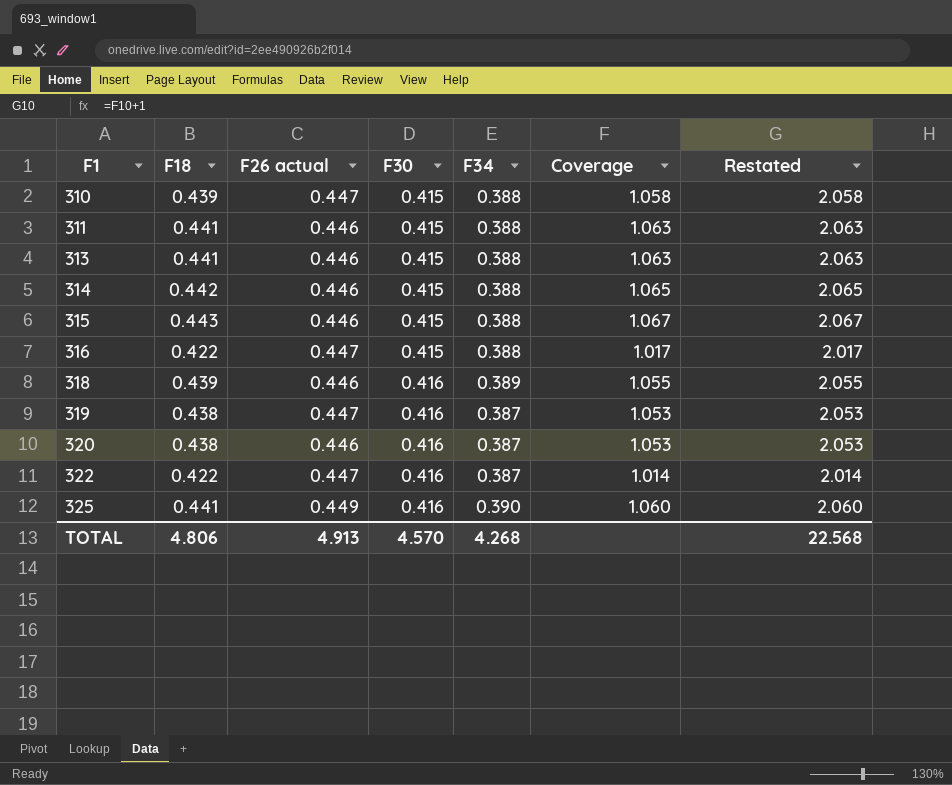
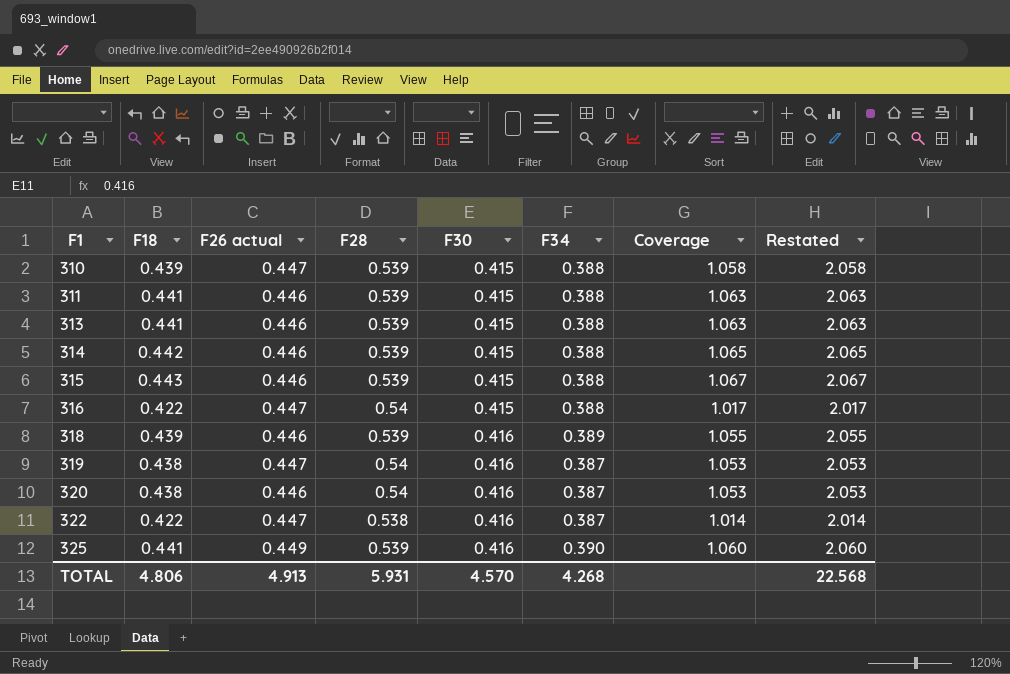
column F28 | position: none -> 4

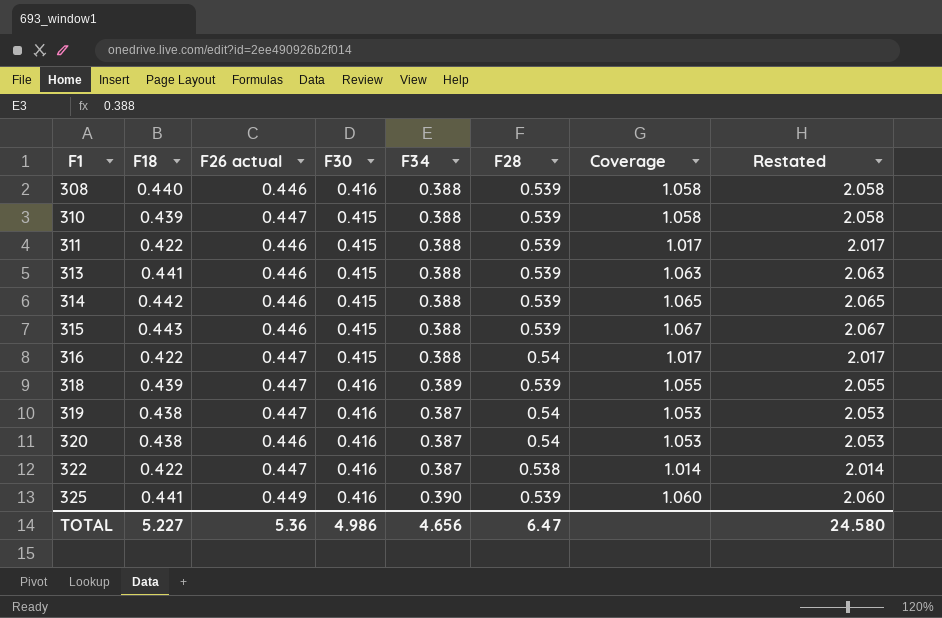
column F28 | position: 4 -> 6
row 308: none -> 0.440 | 0.446 | 0.416 | 0.388 | 0.539 | 1.058 | 2.058
311 | F18: 0.441 -> 0.422
311 | Coverage: 1.063 -> 1.017
311 | Restated: 2.063 -> 2.017
318 | F26 actual: 0.446 -> 0.447
TOTAL | F18: 4.806 -> 5.227
TOTAL | F26 actual: 4.913 -> 5.36
TOTAL | F30: 4.570 -> 4.986
TOTAL | F34: 4.268 -> 4.656
TOTAL | F28: 5.931 -> 6.47
TOTAL | Restated: 22.568 -> 24.580

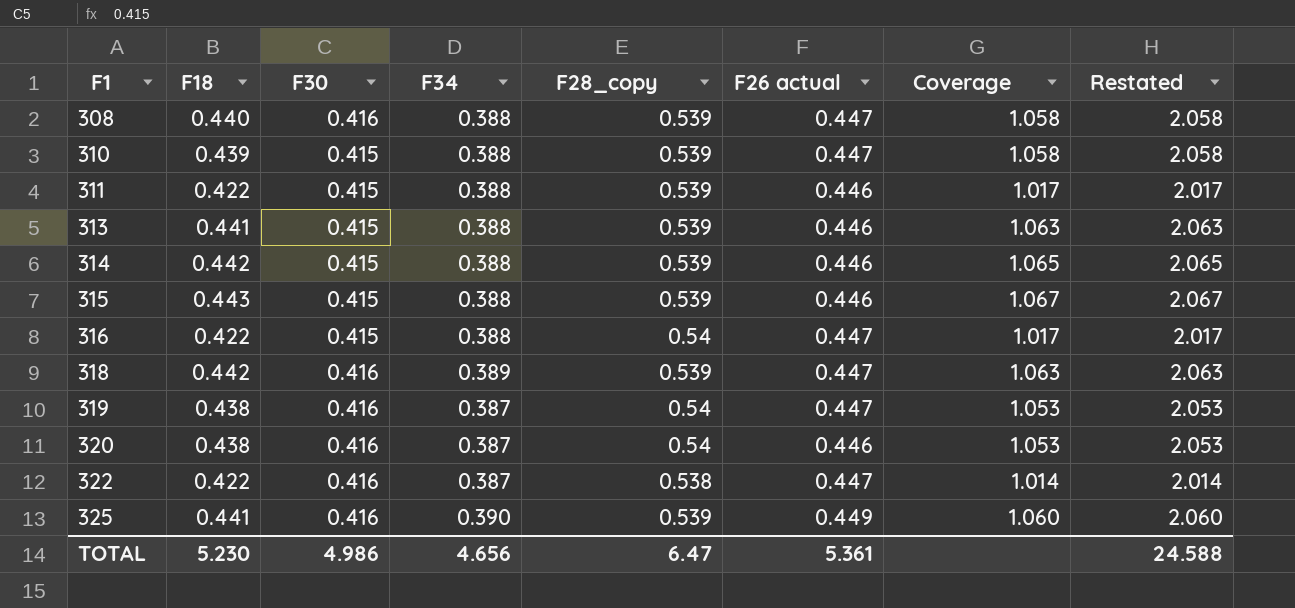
column name: F28 -> F28_copy
column F26 actual | position: 3 -> 6
308 | F26 actual: 0.446 -> 0.447
318 | F18: 0.439 -> 0.442
318 | Coverage: 1.055 -> 1.063
318 | Restated: 2.055 -> 2.063
TOTAL | F18: 5.227 -> 5.230
TOTAL | F26 actual: 5.36 -> 5.361
TOTAL | Restated: 24.580 -> 24.588

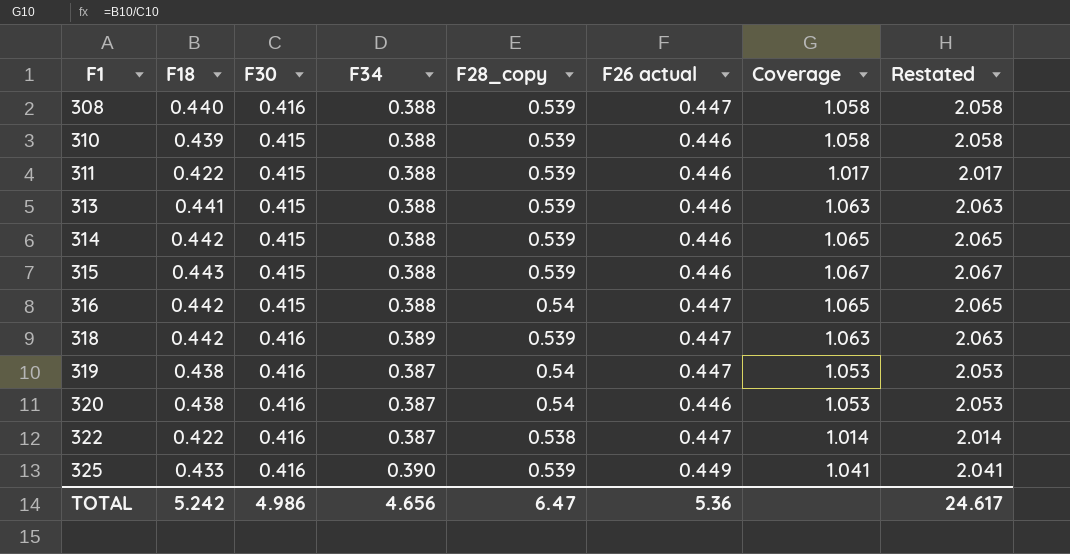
310 | F26 actual: 0.447 -> 0.446
316 | F18: 0.422 -> 0.442
316 | Coverage: 1.017 -> 1.065
316 | Restated: 2.017 -> 2.065
325 | F18: 0.441 -> 0.433
325 | Coverage: 1.060 -> 1.041
325 | Restated: 2.060 -> 2.041
TOTAL | F18: 5.230 -> 5.242
TOTAL | F26 actual: 5.361 -> 5.36
TOTAL | Restated: 24.588 -> 24.617

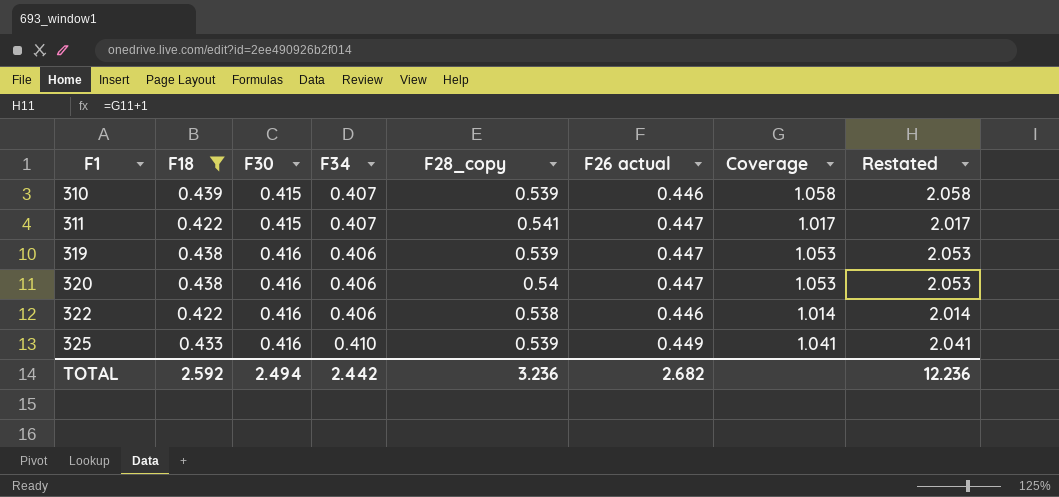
filter: none -> F18 <= 0.439
310 | F34: 0.388 -> 0.407
311 | F34: 0.388 -> 0.407
311 | F28_copy: 0.539 -> 0.541
311 | F26 actual: 0.446 -> 0.447
319 | F34: 0.387 -> 0.406
319 | F28_copy: 0.54 -> 0.539
320 | F34: 0.387 -> 0.406
320 | F26 actual: 0.446 -> 0.447
322 | F34: 0.387 -> 0.406
322 | F26 actual: 0.447 -> 0.446
325 | F34: 0.390 -> 0.410
TOTAL | F18: 5.242 -> 2.592
TOTAL | F30: 4.986 -> 2.494
TOTAL | F34: 4.656 -> 2.442
TOTAL | F28_copy: 6.47 -> 3.236
TOTAL | F26 actual: 5.36 -> 2.682
TOTAL | Restated: 24.617 -> 12.236

